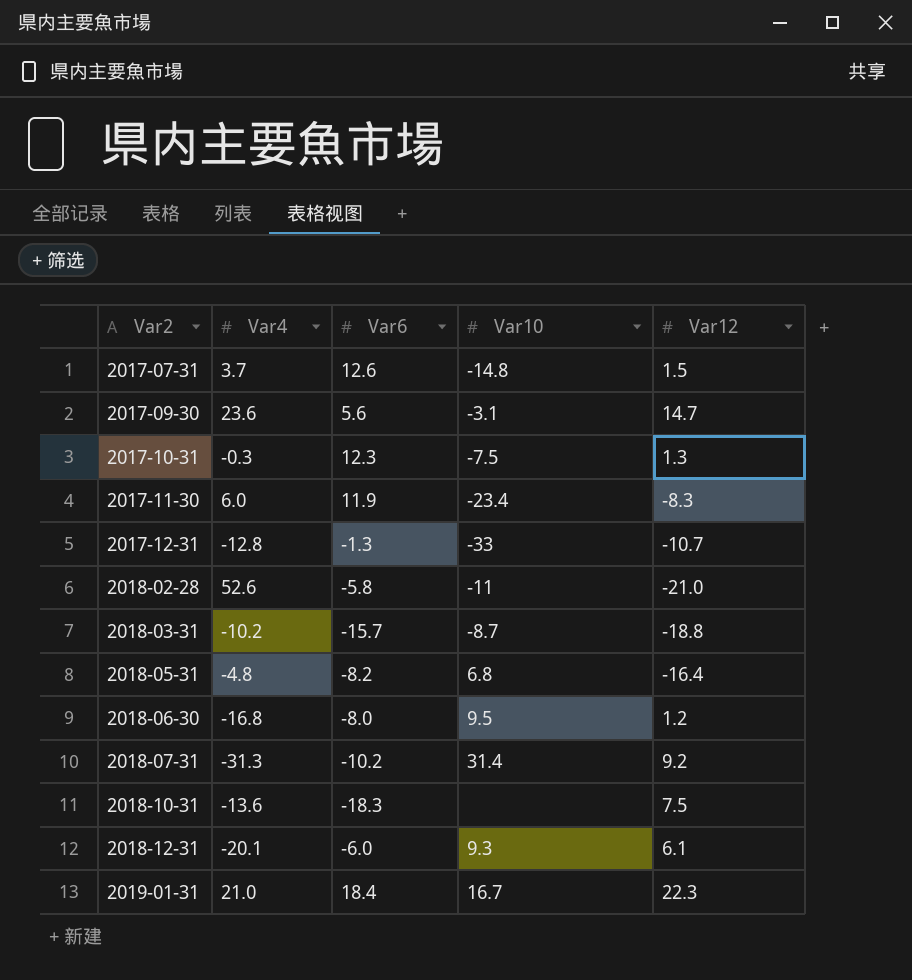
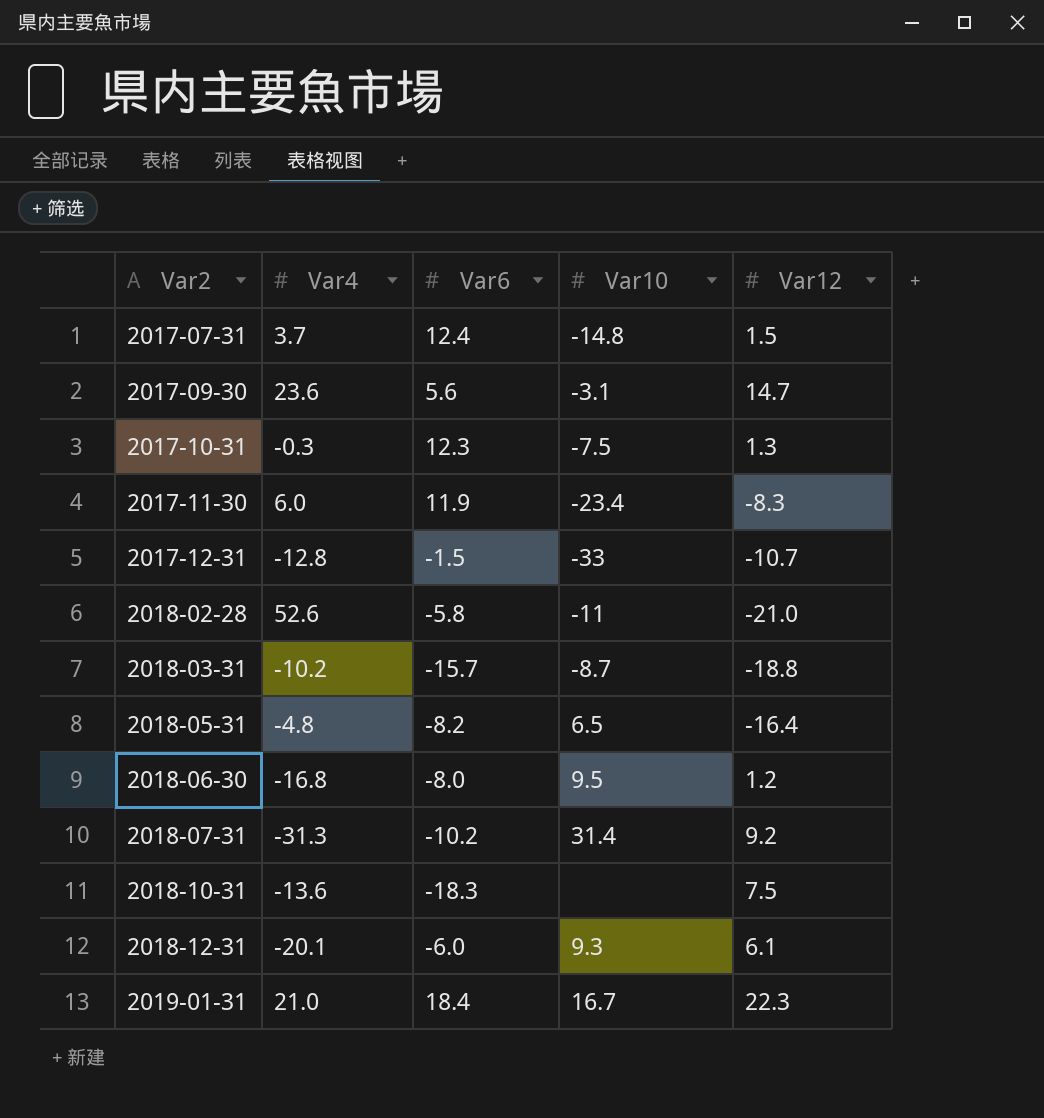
2017-07-31 | Var6: 12.6 -> 12.4
2017-12-31 | Var6: -1.3 -> -1.5
2018-05-31 | Var10: 6.8 -> 6.5

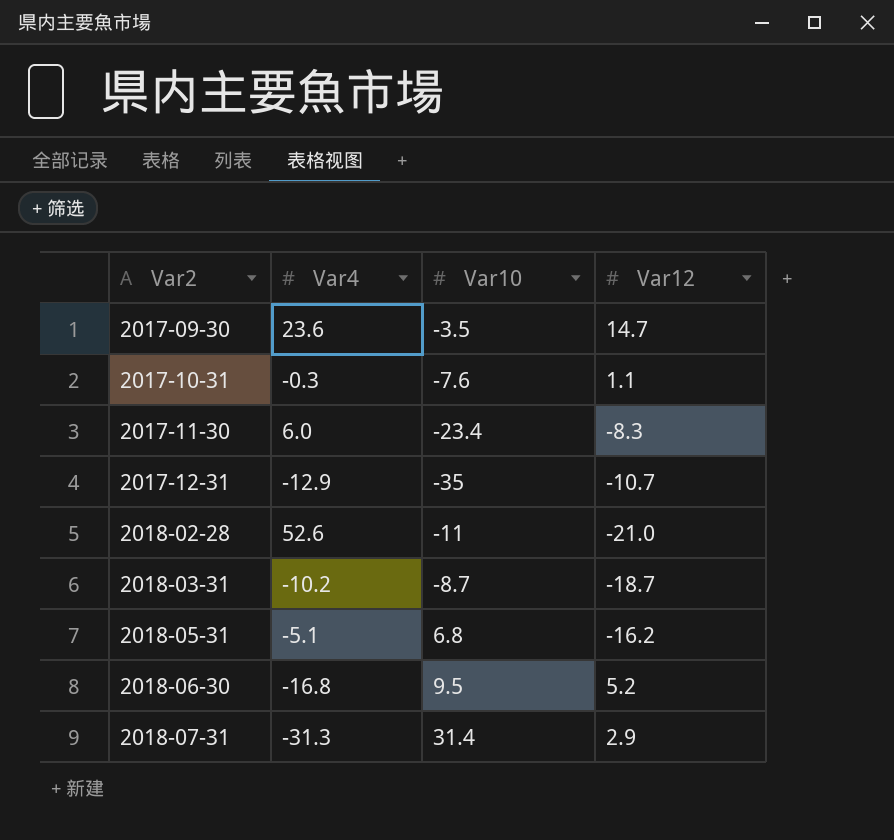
column Var6 | position: 3 -> none
row 2017-07-31: 3.7 | 12.4 | -14.8 | 1.5 -> none
row 2018-10-31: -13.6 | -18.3 | none | 7.5 -> none
row 2018-12-31: -20.1 | -6.0 | 9.3 | 6.1 -> none
row 2019-01-31: 21.0 | 18.4 | 16.7 | 22.3 -> none
2017-09-30 | Var10: -3.1 -> -3.5
2017-10-31 | Var10: -7.5 -> -7.6
2017-10-31 | Var12: 1.3 -> 1.1
2017-12-31 | Var4: -12.8 -> -12.9
2017-12-31 | Var10: -33 -> -35
2018-03-31 | Var12: -18.8 -> -18.7
2018-05-31 | Var4: -4.8 -> -5.1
2018-05-31 | Var10: 6.5 -> 6.8
2018-05-31 | Var12: -16.4 -> -16.2
2018-06-30 | Var12: 1.2 -> 5.2
2018-07-31 | Var12: 9.2 -> 2.9

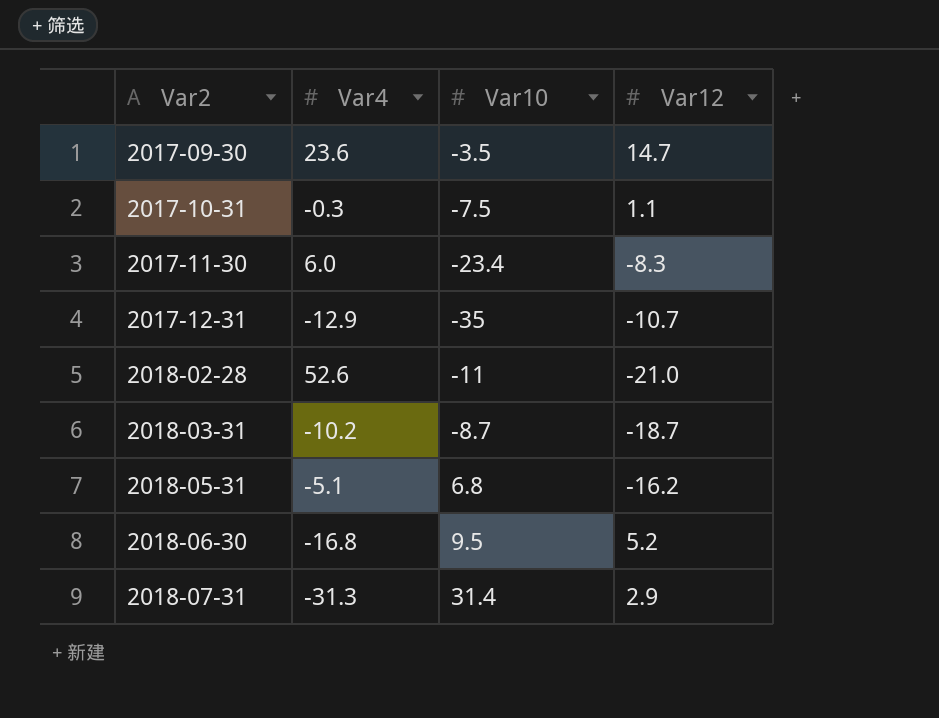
2017-10-31 | Var10: -7.6 -> -7.5

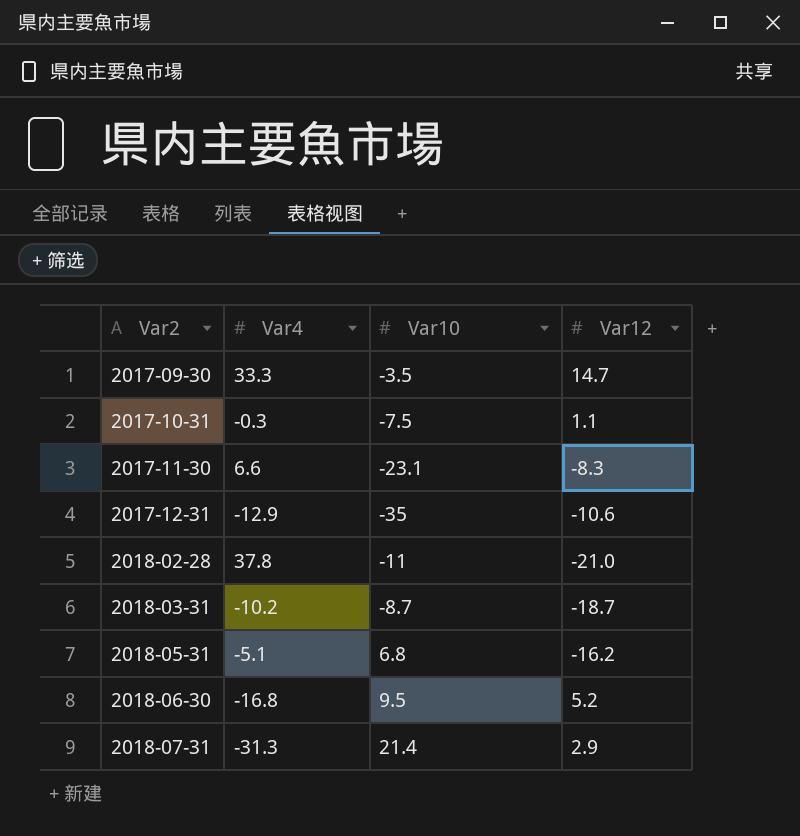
2017-09-30 | Var4: 23.6 -> 33.3
2017-11-30 | Var4: 6.0 -> 6.6
2017-11-30 | Var10: -23.4 -> -23.1
2017-12-31 | Var12: -10.7 -> -10.6
2018-02-28 | Var4: 52.6 -> 37.8
2018-07-31 | Var10: 31.4 -> 21.4

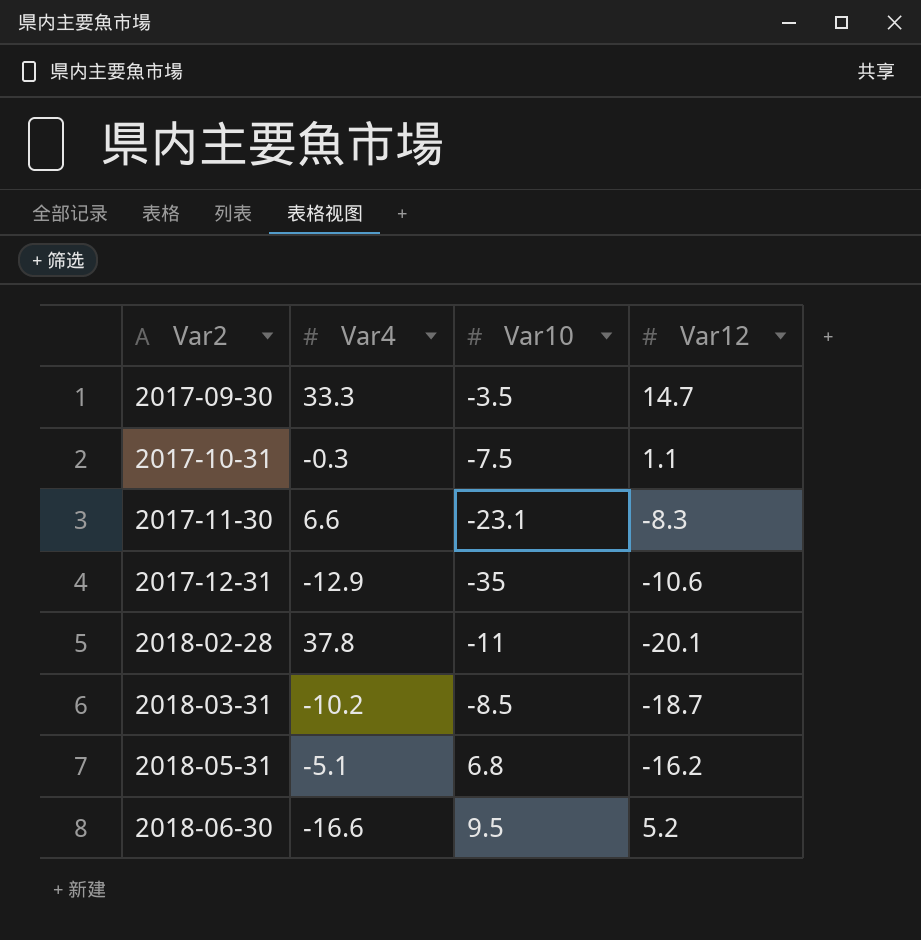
row 2018-07-31: -31.3 | 21.4 | 2.9 -> none
2018-02-28 | Var12: -21.0 -> -20.1
2018-03-31 | Var10: -8.7 -> -8.5
2018-06-30 | Var4: -16.8 -> -16.6

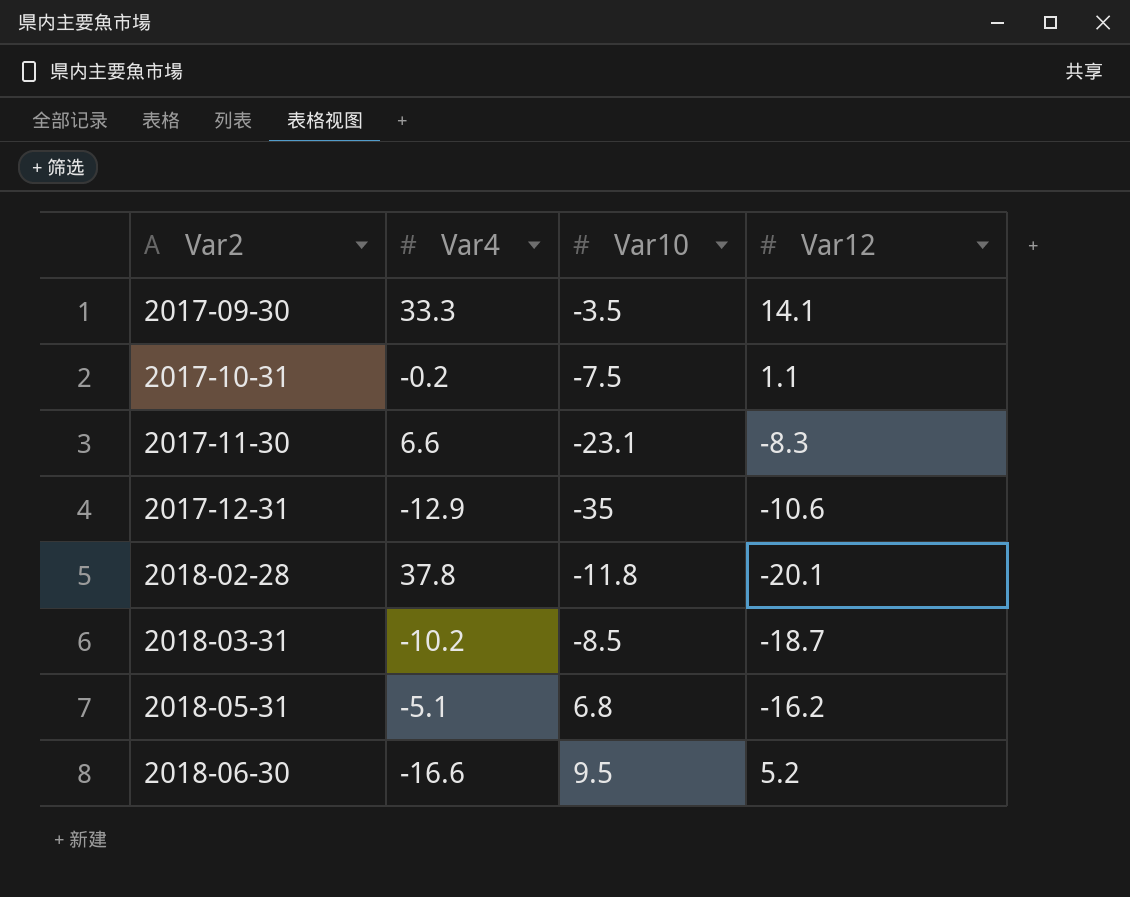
2017-09-30 | Var12: 14.7 -> 14.1
2017-10-31 | Var4: -0.3 -> -0.2
2018-02-28 | Var10: -11 -> -11.8

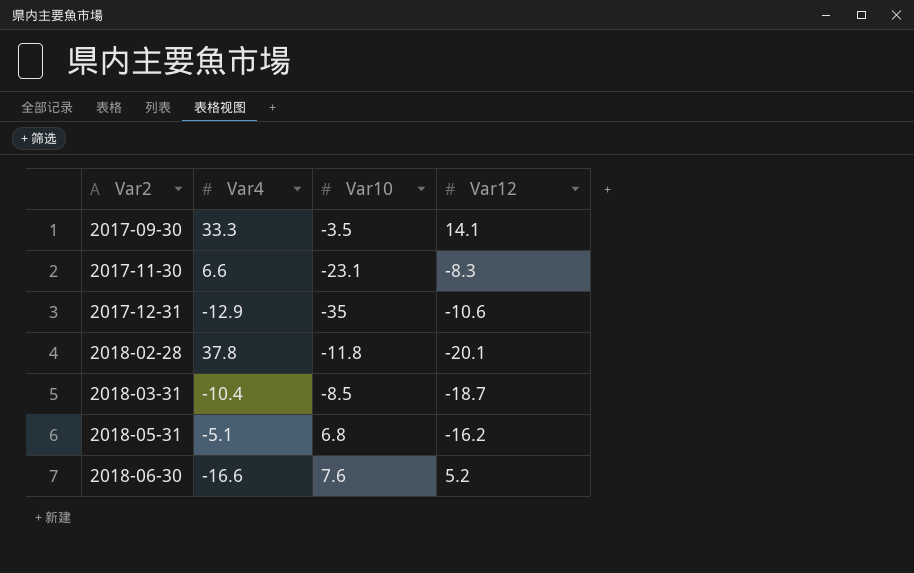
row 2017-10-31: -0.2 | -7.5 | 1.1 -> none
2018-03-31 | Var4: -10.2 -> -10.4
2018-06-30 | Var10: 9.5 -> 7.6

